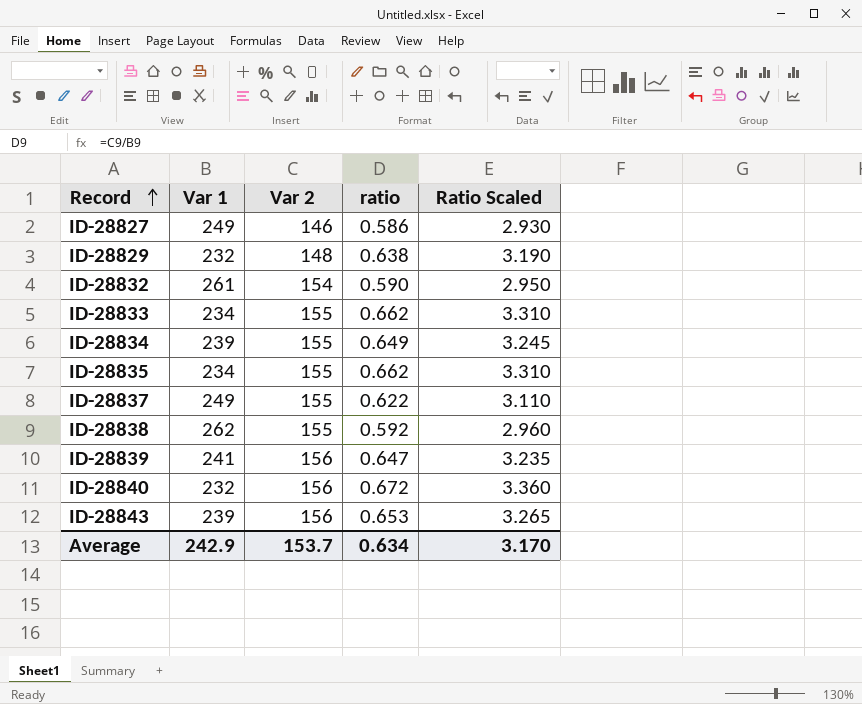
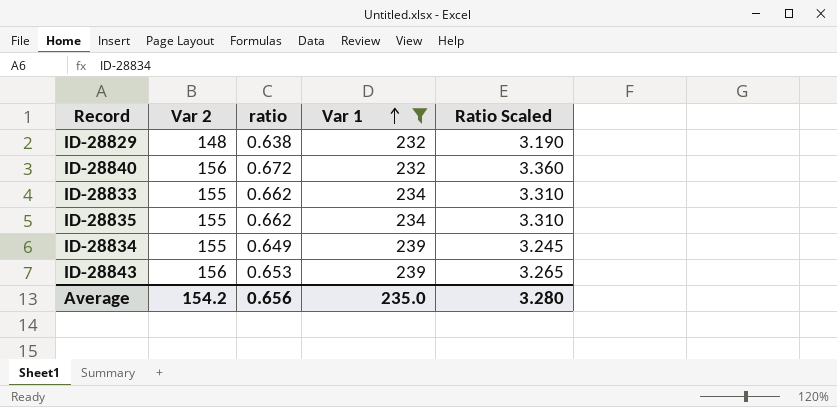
filter: none -> Var 1 <= 239
row order: Record ascending -> Var 1 ascending
column Var 1 | position: 2 -> 4
Average | Var 2: 153.7 -> 154.2
Average | ratio: 0.634 -> 0.656
Average | Var 1: 242.9 -> 235.0
Average | Ratio Scaled: 3.170 -> 3.280

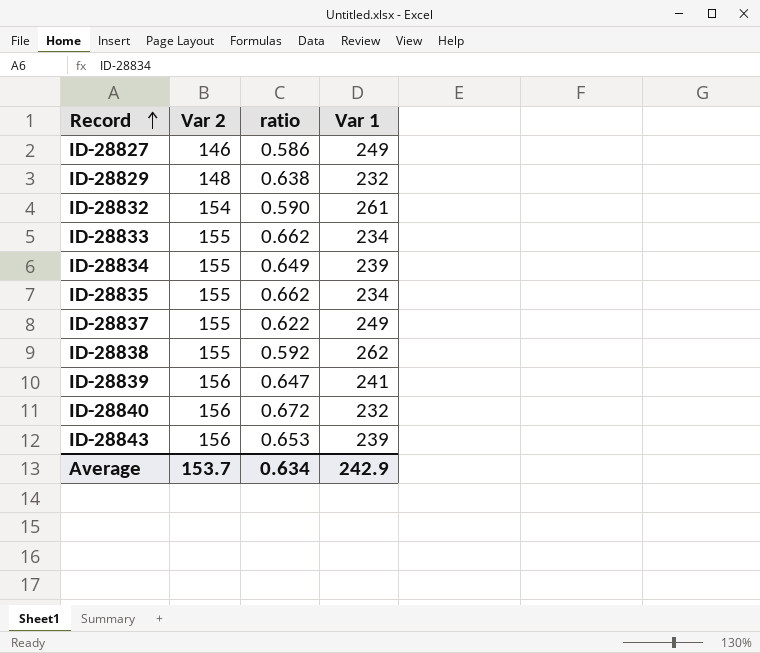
filter: Var 1 <= 239 -> none
row order: Var 1 ascending -> Record ascending
column Ratio Scaled | formula: [ratio] * 5 -> none
Average | Var 2: 154.2 -> 153.7
Average | ratio: 0.656 -> 0.634
Average | Var 1: 235.0 -> 242.9

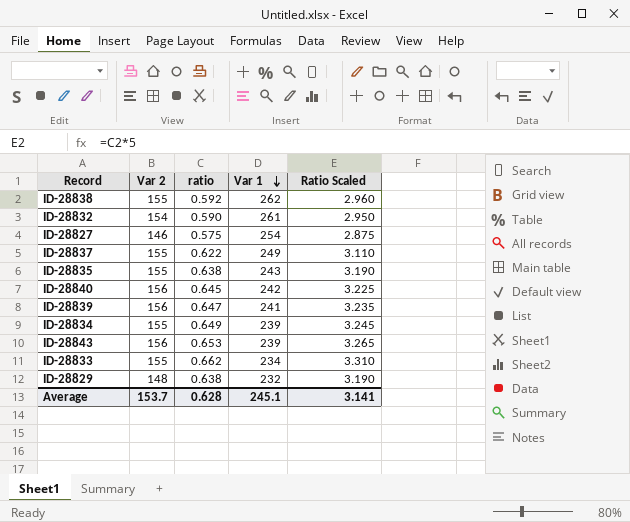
row order: Record ascending -> Var 1 descending
column Ratio Scaled | formula: none -> [ratio] * 5
ID-28827 | ratio: 0.586 -> 0.575
ID-28827 | Var 1: 249 -> 254
ID-28835 | ratio: 0.662 -> 0.638
ID-28835 | Var 1: 234 -> 243
ID-28840 | ratio: 0.672 -> 0.645
ID-28840 | Var 1: 232 -> 242
Average | ratio: 0.634 -> 0.628
Average | Var 1: 242.9 -> 245.1

